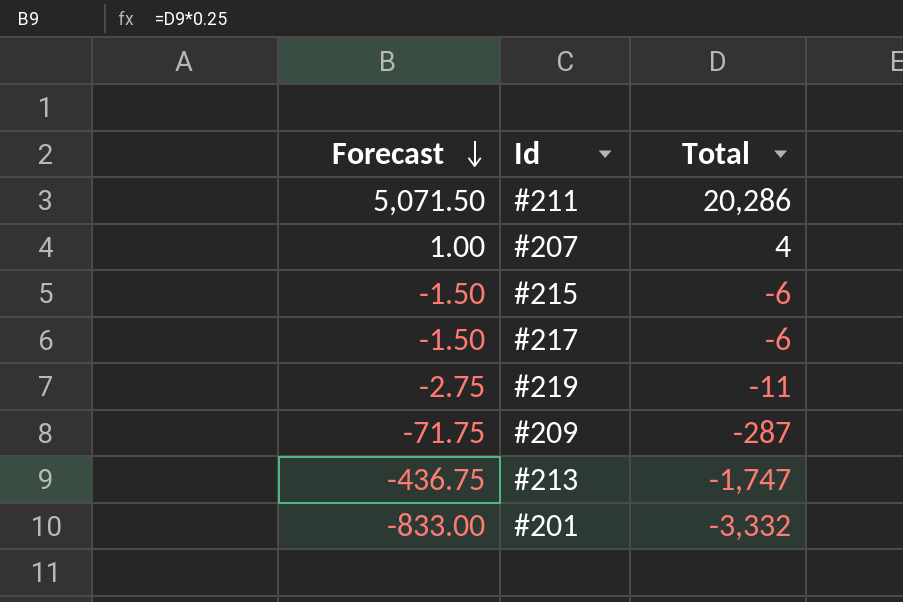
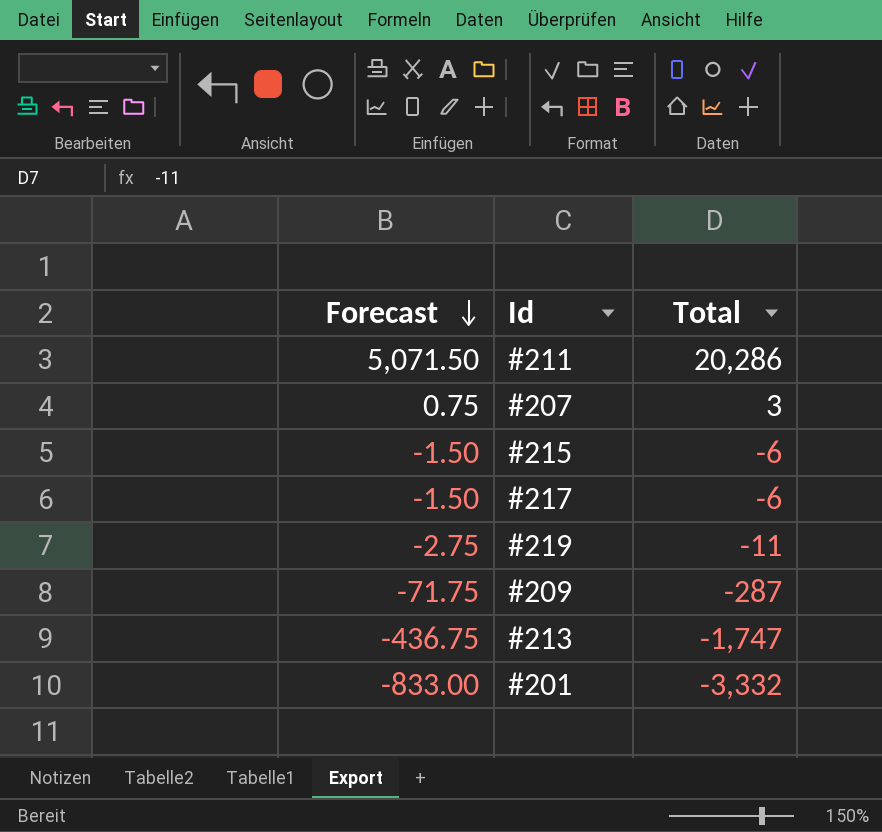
#207 | Forecast: 1.00 -> 0.75
#207 | Total: 4 -> 3

